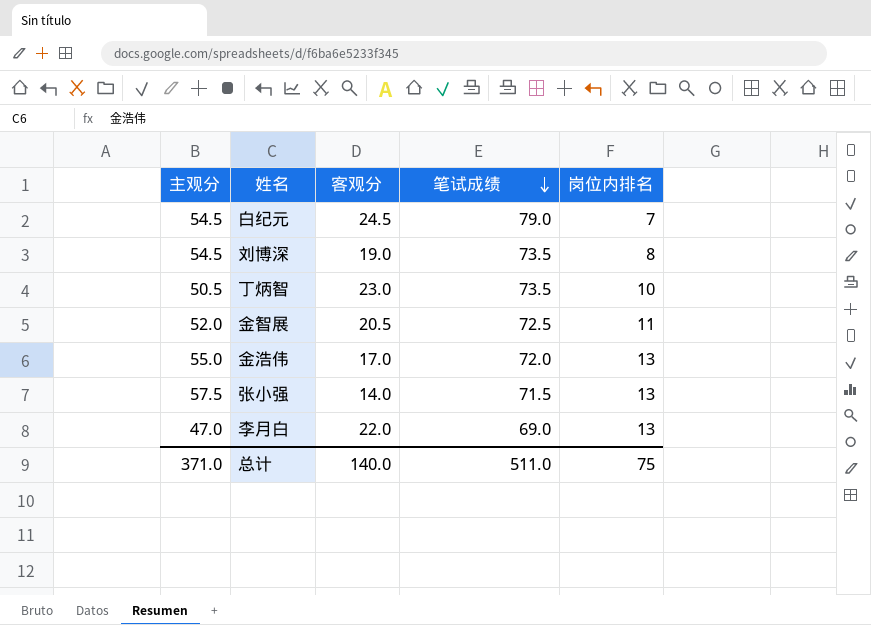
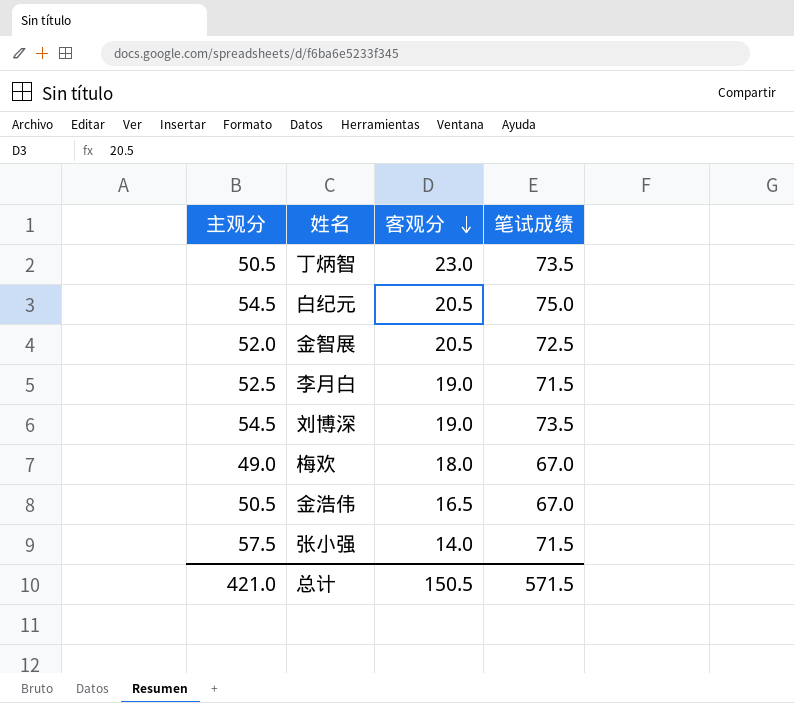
row order: 笔试成绩 descending -> 客观分 descending
column 岗位内排名 | position: 5 -> none
白纪元 | 客观分: 24.5 -> 20.5
白纪元 | 笔试成绩: 79.0 -> 75.0
李月白 | 主观分: 47.0 -> 52.5
李月白 | 客观分: 22.0 -> 19.0
李月白 | 笔试成绩: 69.0 -> 71.5
row 梅欢: none -> 49.0 | 18.0 | 67.0
金浩伟 | 主观分: 55.0 -> 50.5
金浩伟 | 客观分: 17.0 -> 16.5
金浩伟 | 笔试成绩: 72.0 -> 67.0
总计 | 主观分: 371.0 -> 421.0
总计 | 客观分: 140.0 -> 150.5
总计 | 笔试成绩: 511.0 -> 571.5

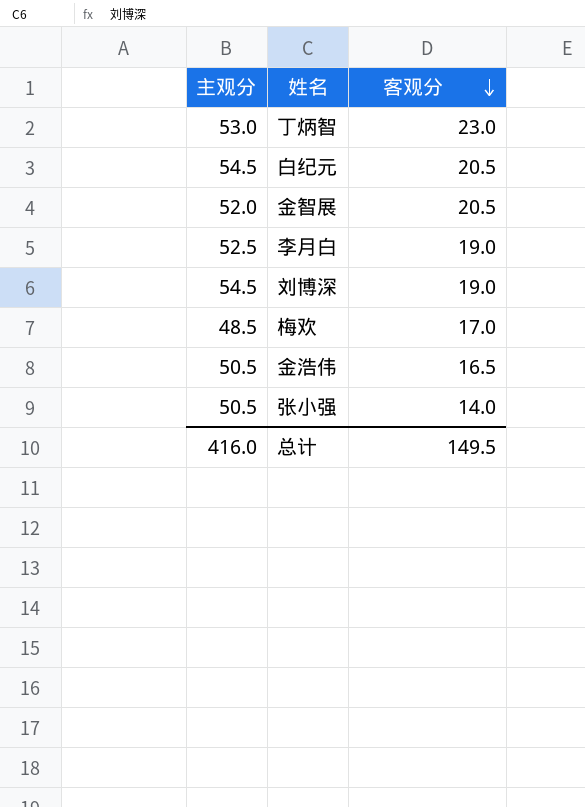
column 笔试成绩 | formula: [主观分] + [客观分] -> none
丁炳智 | 主观分: 50.5 -> 53.0
梅欢 | 主观分: 49.0 -> 48.5
梅欢 | 客观分: 18.0 -> 17.0
张小强 | 主观分: 57.5 -> 50.5
总计 | 主观分: 421.0 -> 416.0
总计 | 客观分: 150.5 -> 149.5

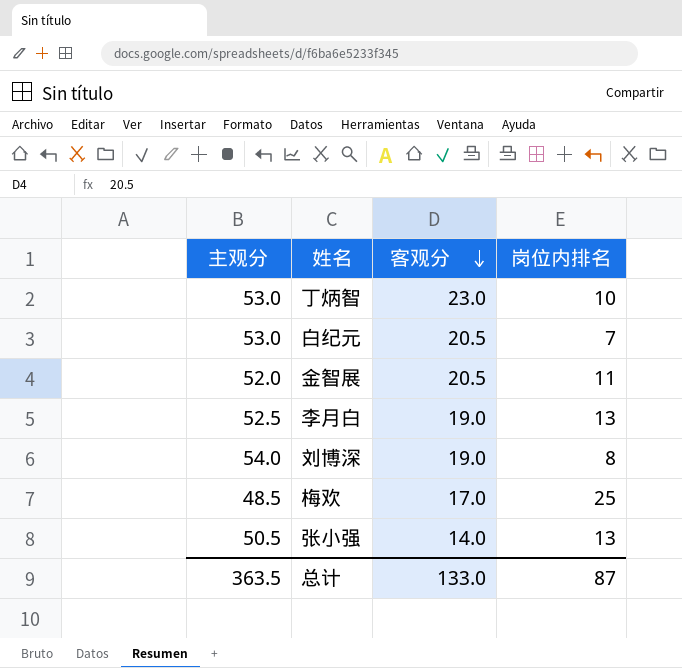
column 岗位内排名 | position: none -> 4
row 金浩伟: 50.5 | 16.5 -> none
白纪元 | 主观分: 54.5 -> 53.0
刘博深 | 主观分: 54.5 -> 54.0
总计 | 主观分: 416.0 -> 363.5
总计 | 客观分: 149.5 -> 133.0

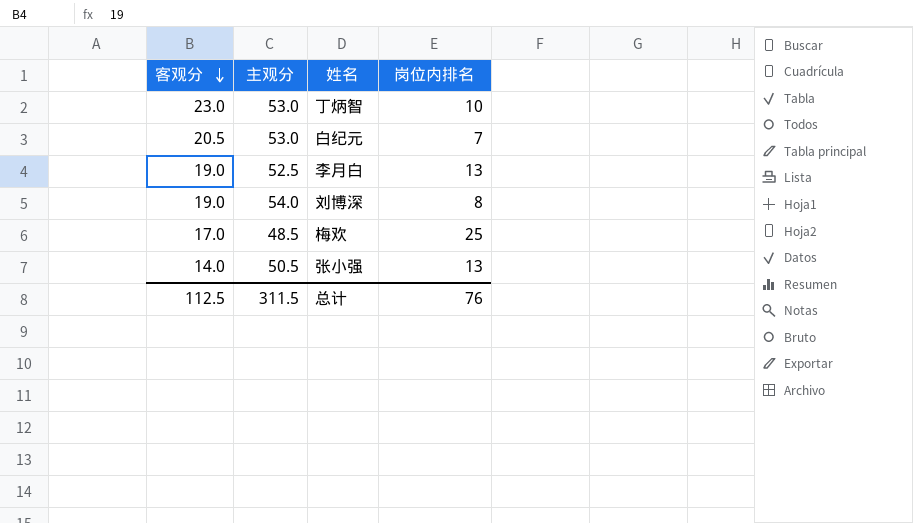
column 客观分 | position: 3 -> 1
row 金智展: 52.0 | 20.5 | 11 -> none
总计 | 客观分: 133.0 -> 112.5
总计 | 主观分: 363.5 -> 311.5
总计 | 岗位内排名: 87 -> 76

